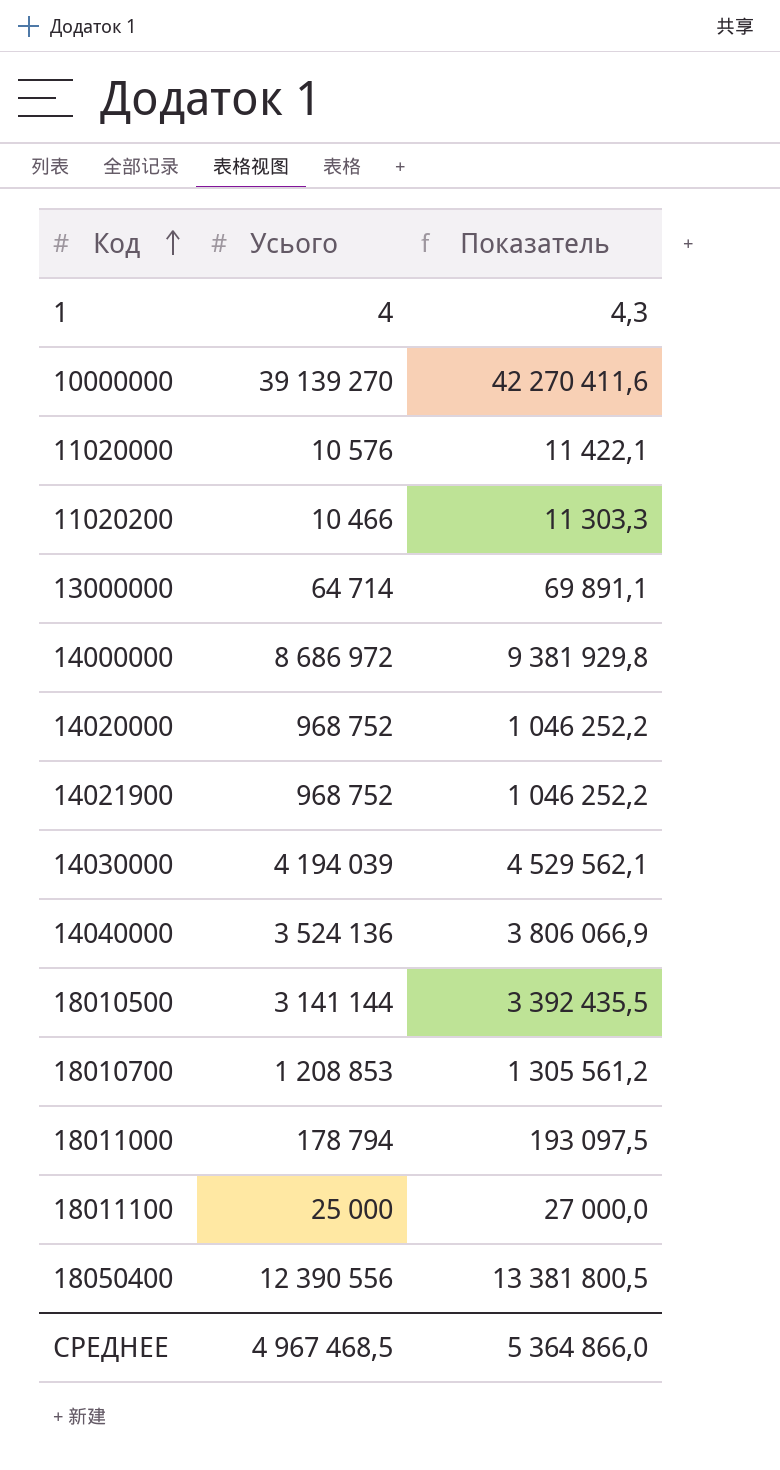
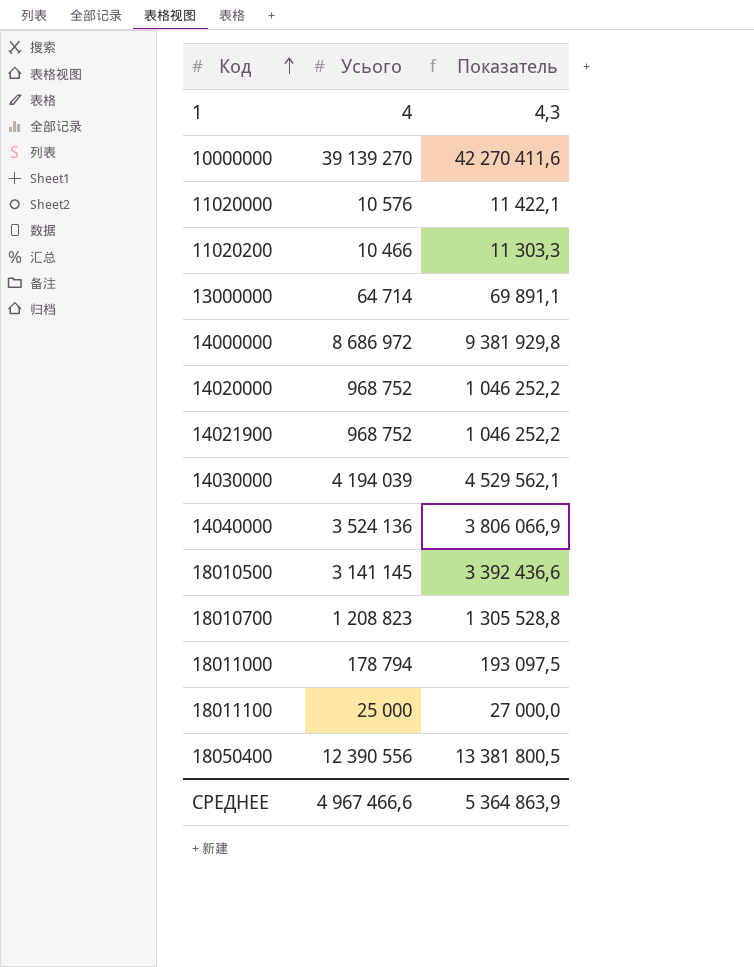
18010500 | Усього: 3 141 144 -> 3 141 145
18010500 | Показатель: 3 392 435,5 -> 3 392 436,6
18010700 | Усього: 1 208 853 -> 1 208 823
18010700 | Показатель: 1 305 561,2 -> 1 305 528,8
СРЕДНЕЕ | Усього: 4 967 468,5 -> 4 967 466,6
СРЕДНЕЕ | Показатель: 5 364 866,0 -> 5 364 863,9

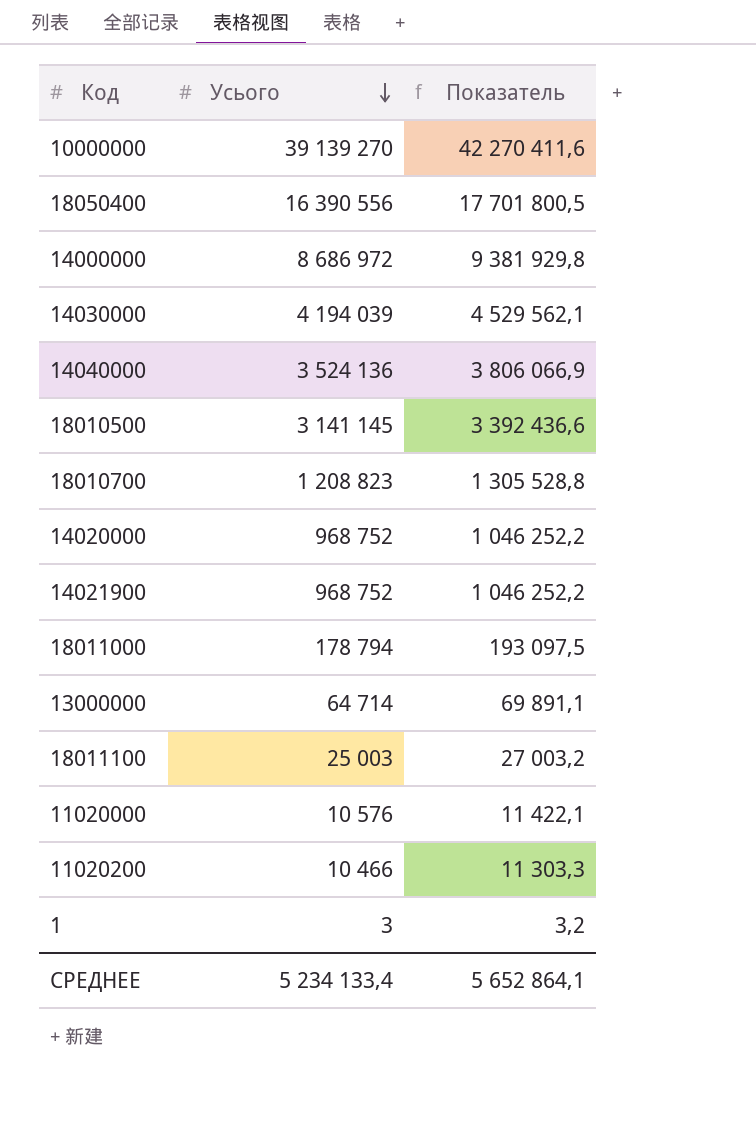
row order: Код ascending -> Усього descending
18050400 | Усього: 12 390 556 -> 16 390 556
18050400 | Показатель: 13 381 800,5 -> 17 701 800,5
18011100 | Усього: 25 000 -> 25 003
18011100 | Показатель: 27 000,0 -> 27 003,2
1 | Усього: 4 -> 3
1 | Показатель: 4,3 -> 3,2
СРЕДНЕЕ | Усього: 4 967 466,6 -> 5 234 133,4
СРЕДНЕЕ | Показатель: 5 364 863,9 -> 5 652 864,1

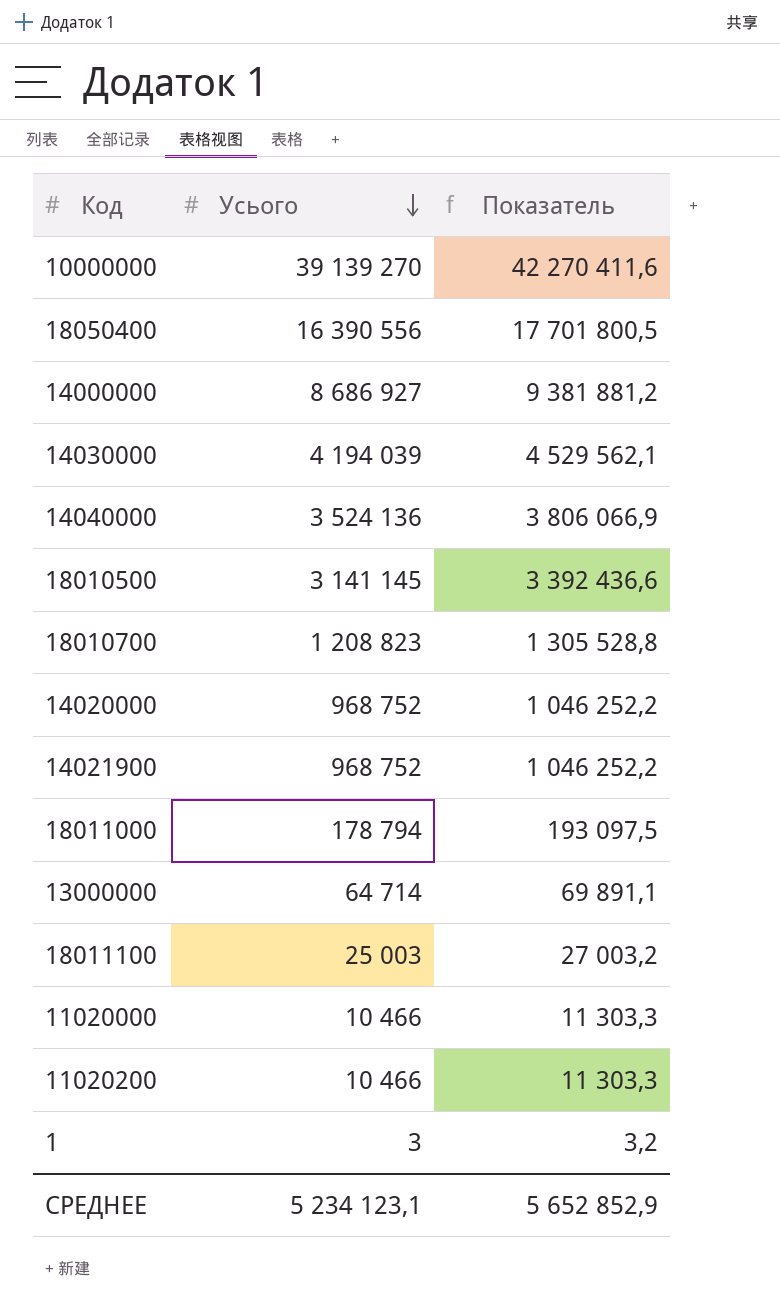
14000000 | Усього: 8 686 972 -> 8 686 927
14000000 | Показатель: 9 381 929,8 -> 9 381 881,2
11020000 | Усього: 10 576 -> 10 466
11020000 | Показатель: 11 422,1 -> 11 303,3
СРЕДНЕЕ | Усього: 5 234 133,4 -> 5 234 123,1
СРЕДНЕЕ | Показатель: 5 652 864,1 -> 5 652 852,9

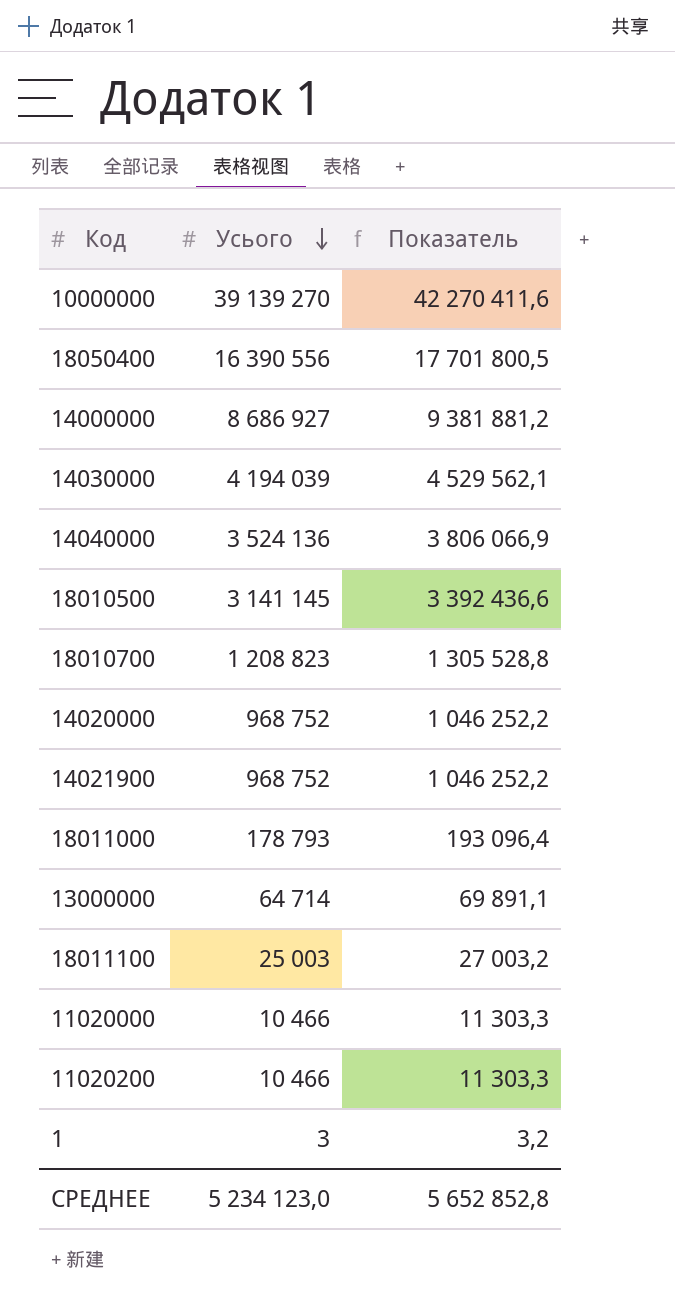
18011000 | Усього: 178 794 -> 178 793
18011000 | Показатель: 193 097,5 -> 193 096,4
СРЕДНЕЕ | Усього: 5 234 123,1 -> 5 234 123,0
СРЕДНЕЕ | Показатель: 5 652 852,9 -> 5 652 852,8

